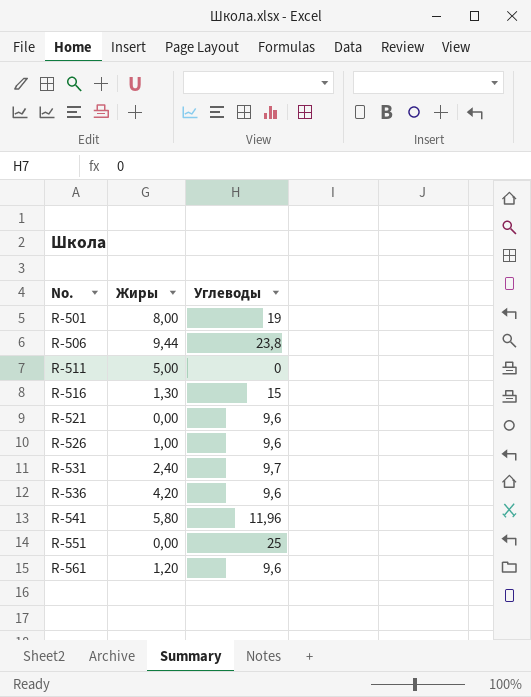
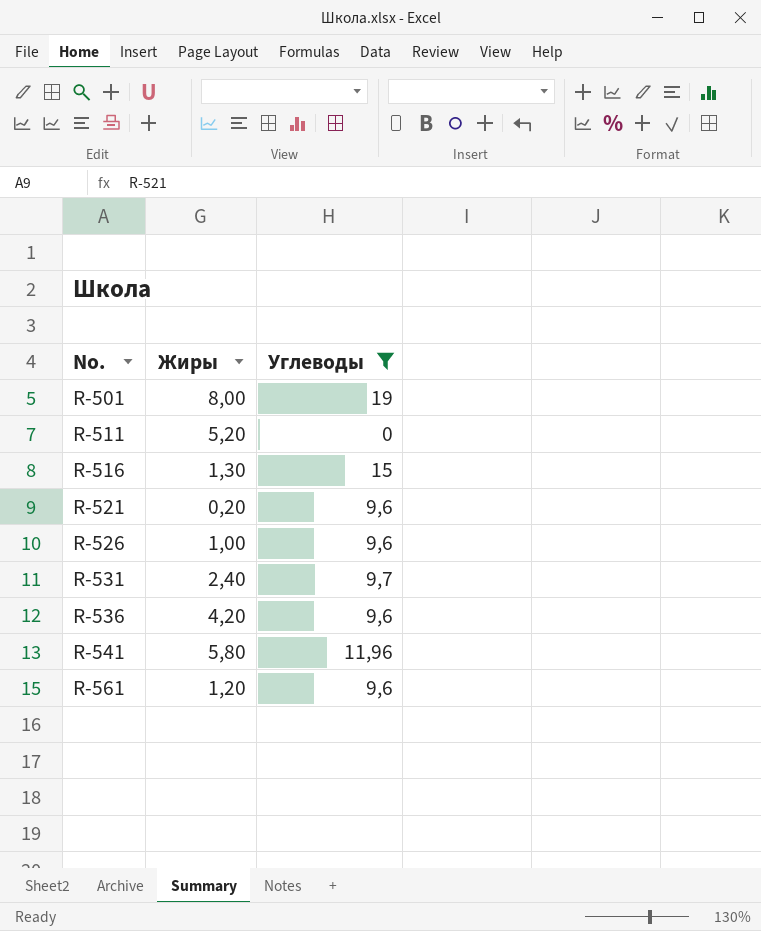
filter: none -> Углеводы <= 19
R-511 | Жиры: 5,00 -> 5,20
R-521 | Жиры: 0,00 -> 0,20

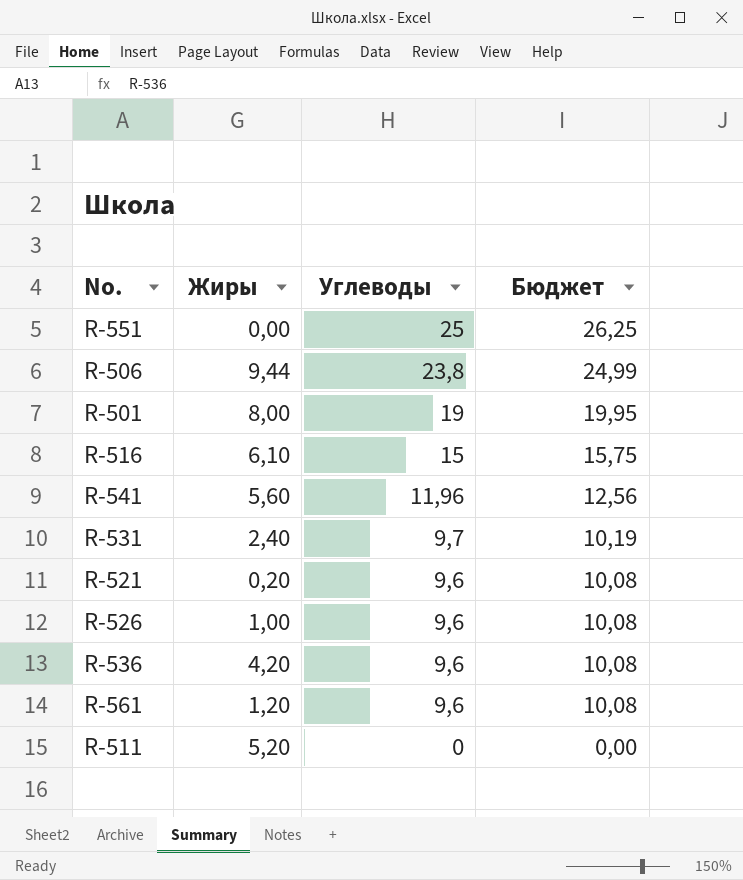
filter: Углеводы <= 19 -> none
row order: No. ascending -> Углеводы descending
column Бюджет | formula: none -> [Углеводы] * 1,05
R-516 | Жиры: 1,30 -> 6,10
R-541 | Жиры: 5,80 -> 5,60

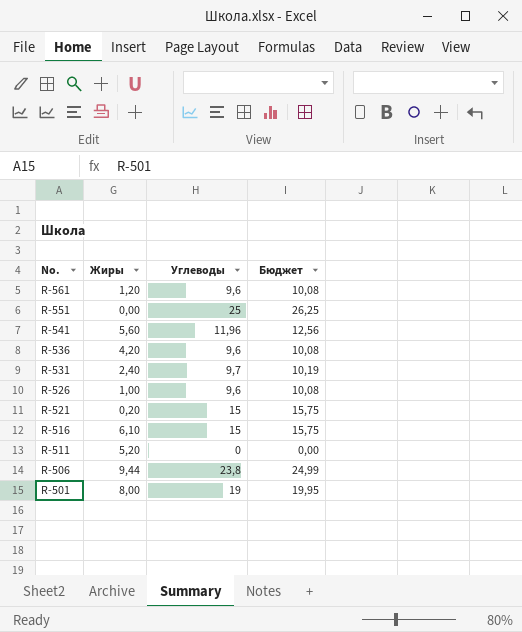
row order: Углеводы descending -> No. descending
R-521 | Углеводы: 9,6 -> 15
R-521 | Бюджет: 10,08 -> 15,75

